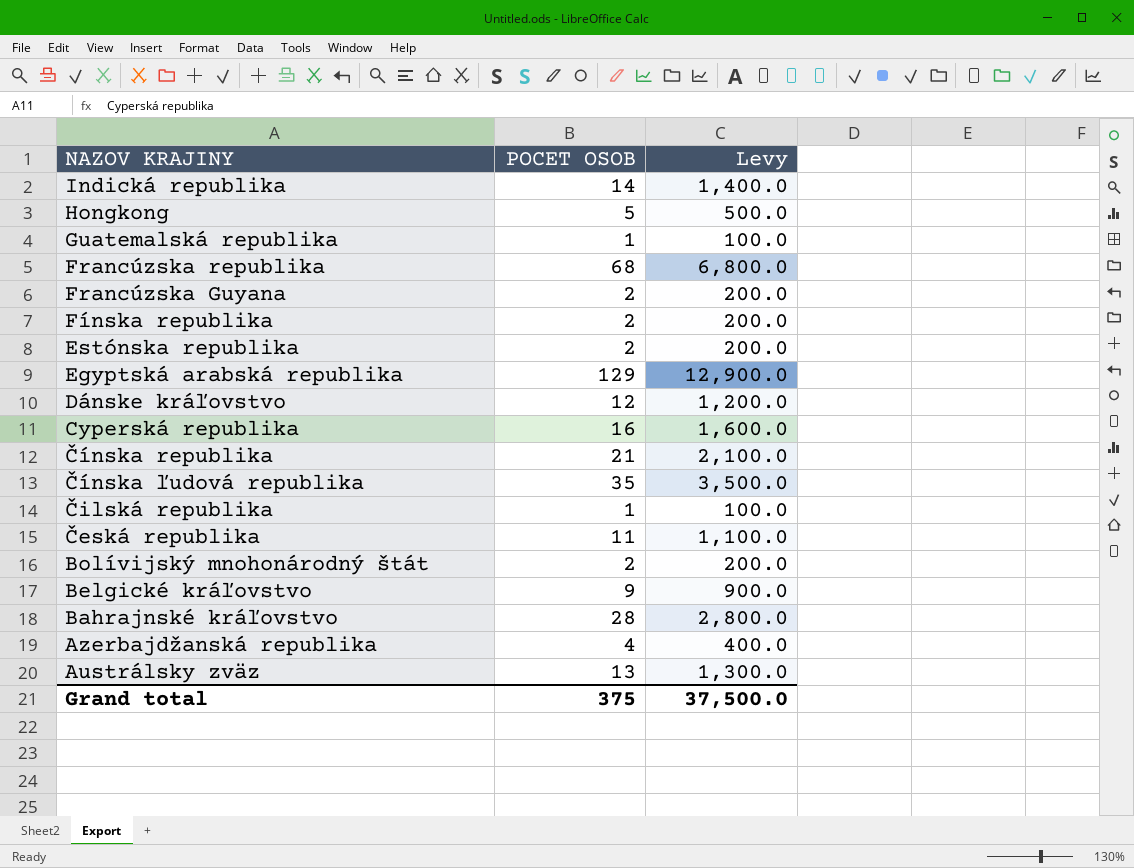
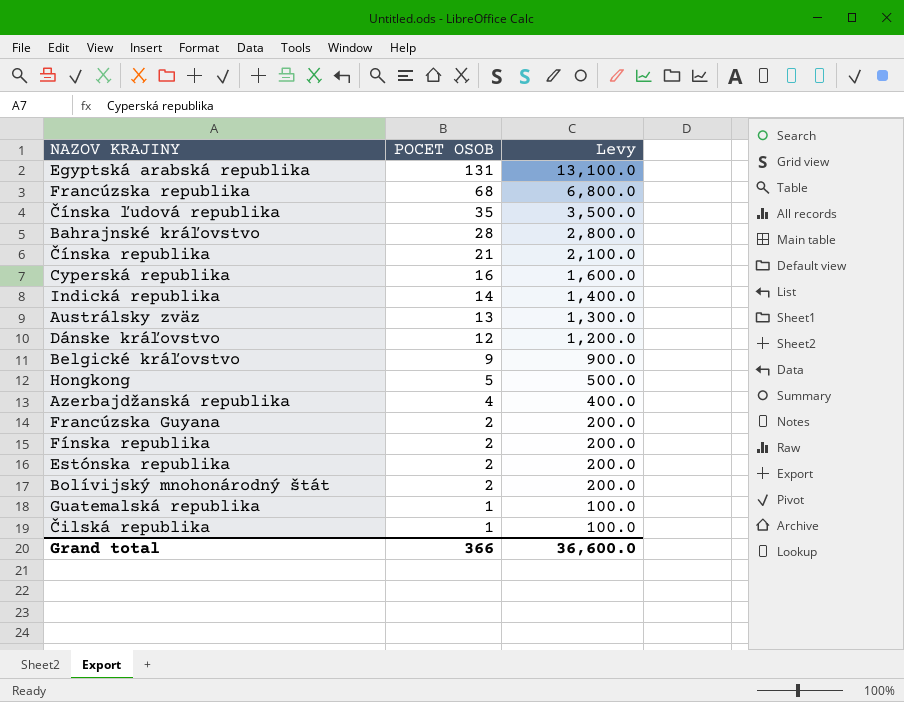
row order: NAZOV KRAJINY descending -> POCET OSOB descending
row Česká republika: 11 | 1,100.0 -> none
Egyptská arabská republika | POCET OSOB: 129 -> 131
Egyptská arabská republika | Levy: 12,900.0 -> 13,100.0
Grand total | POCET OSOB: 375 -> 366
Grand total | Levy: 37,500.0 -> 36,600.0

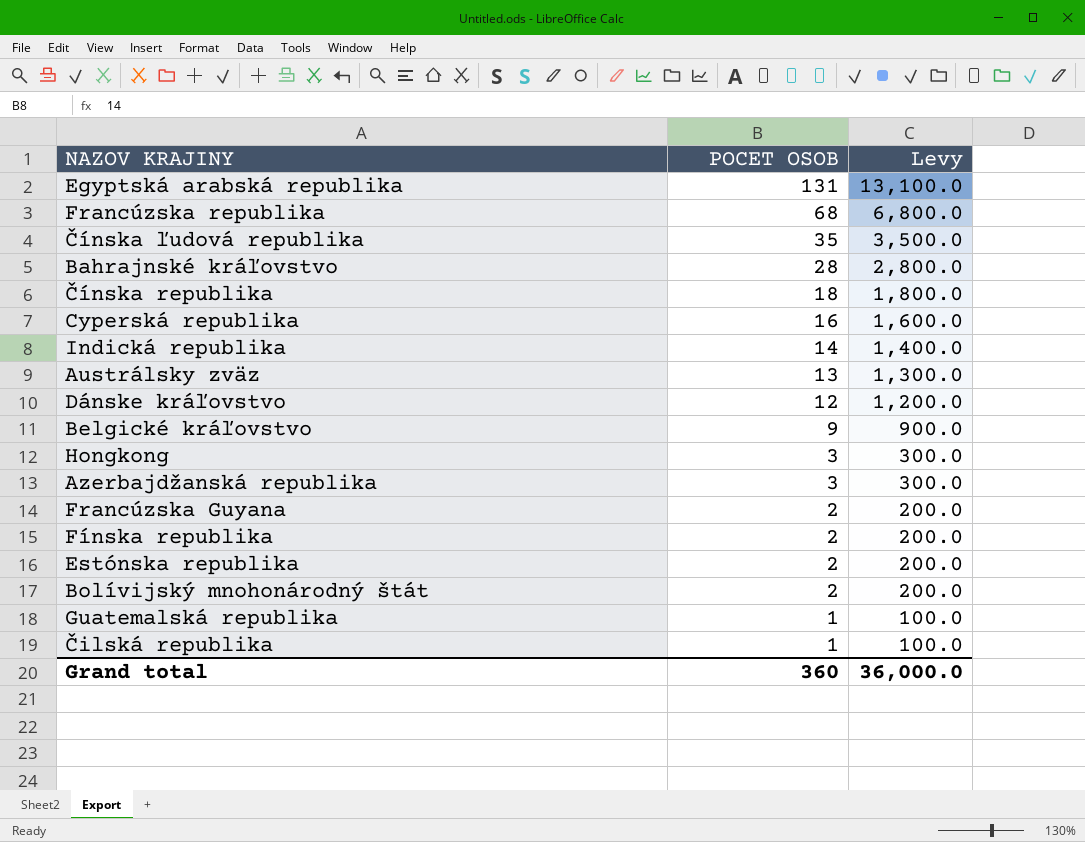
Čínska republika | POCET OSOB: 21 -> 18
Čínska republika | Levy: 2,100.0 -> 1,800.0
Hongkong | POCET OSOB: 5 -> 3
Hongkong | Levy: 500.0 -> 300.0
Azerbajdžanská republika | POCET OSOB: 4 -> 3
Azerbajdžanská republika | Levy: 400.0 -> 300.0
Grand total | POCET OSOB: 366 -> 360
Grand total | Levy: 36,600.0 -> 36,000.0

